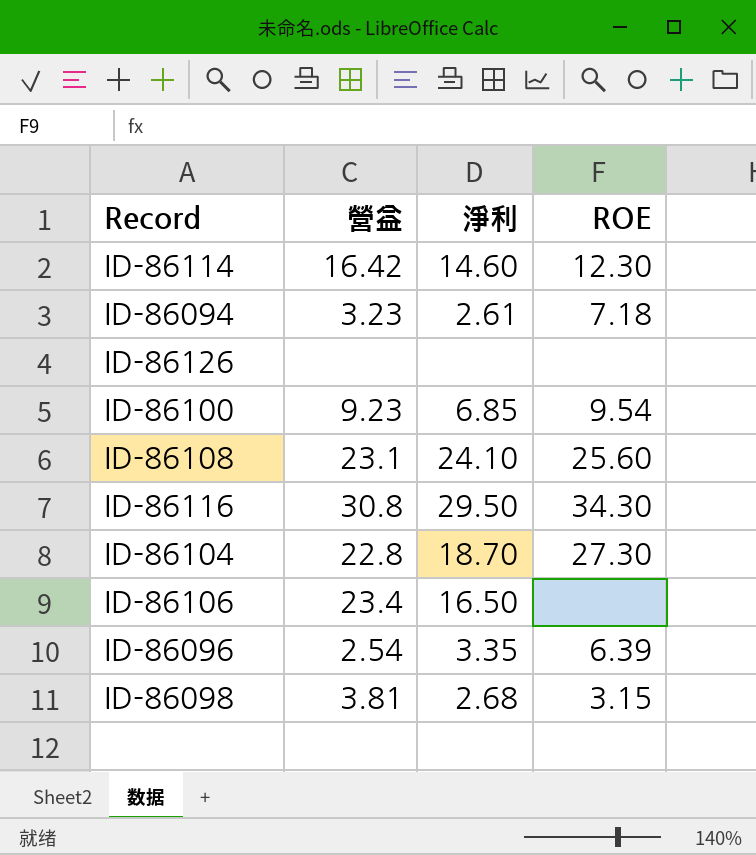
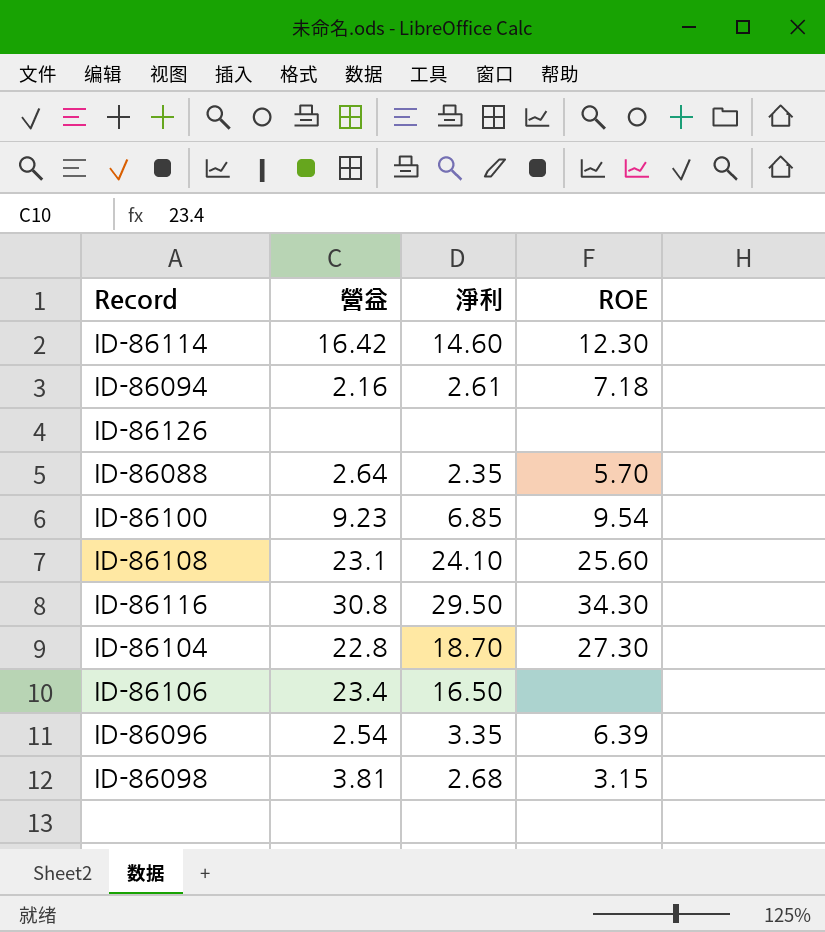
ID-86094 | 營益: 3.23 -> 2.16
row ID-86088: none -> 2.64 | 2.35 | 5.70

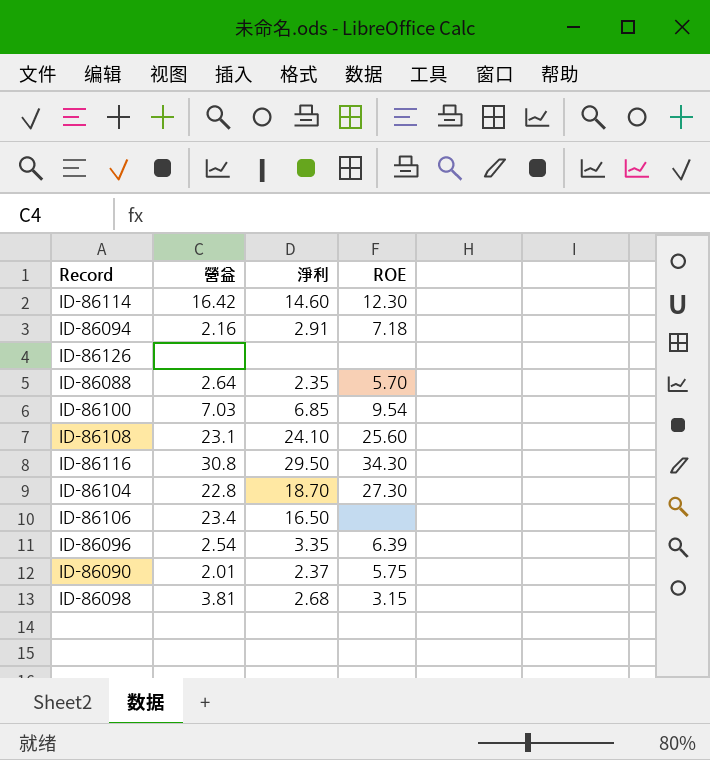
ID-86094 | 淨利: 2.61 -> 2.91
ID-86100 | 營益: 9.23 -> 7.03
row ID-86090: none -> 2.01 | 2.37 | 5.75

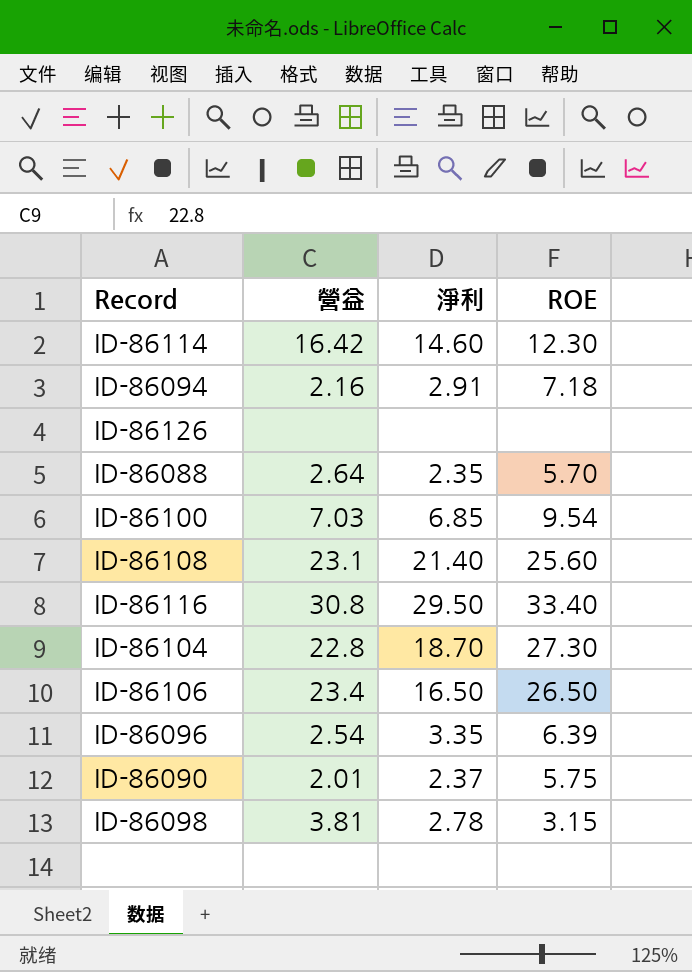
ID-86108 | 淨利: 24.10 -> 21.40
ID-86116 | ROE: 34.30 -> 33.40
ID-86106 | ROE: none -> 26.50
ID-86098 | 淨利: 2.68 -> 2.78

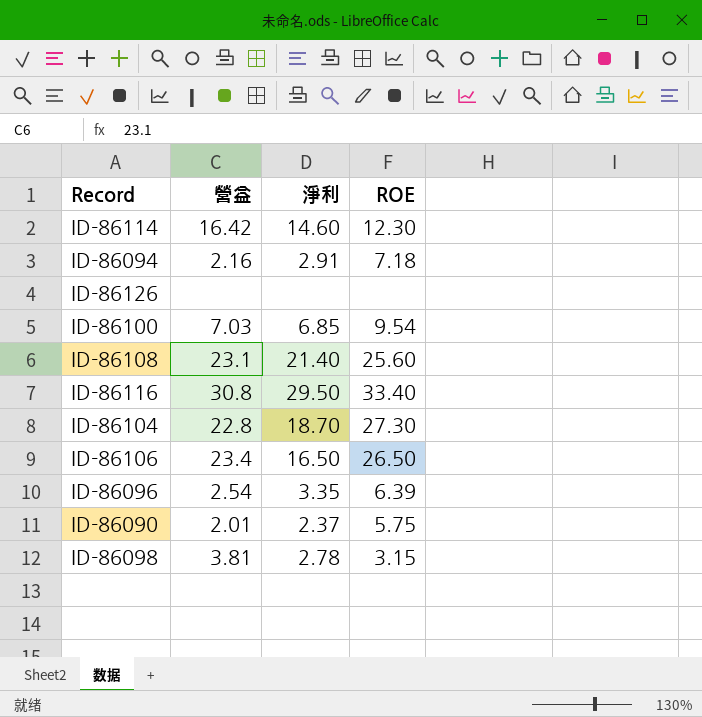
row ID-86088: 2.64 | 2.35 | 5.70 -> none

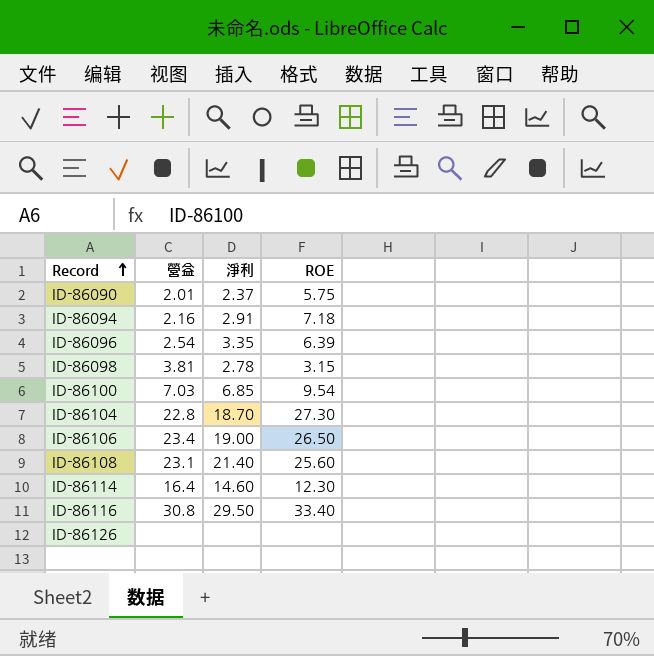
row order: none -> Record ascending
ID-86106 | 淨利: 16.50 -> 19.00
ID-86114 | 營益: 16.42 -> 16.4

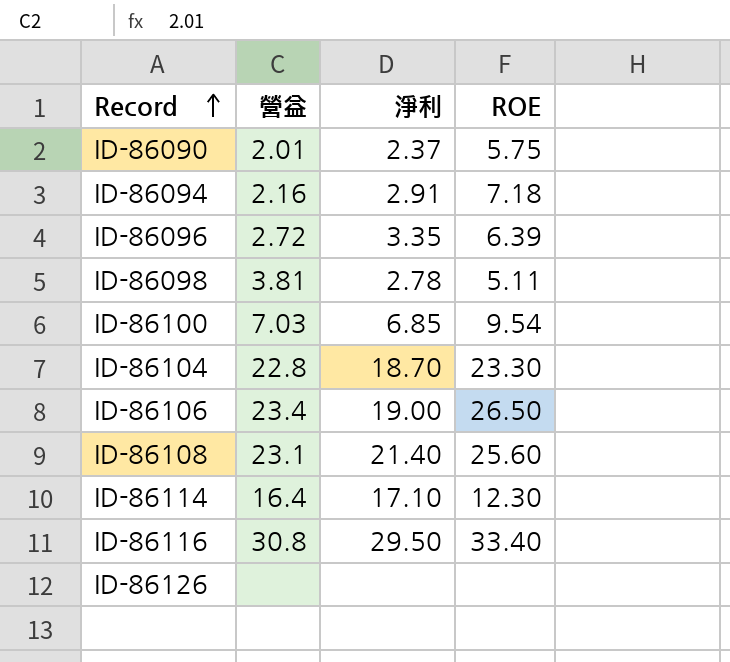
ID-86096 | 營益: 2.54 -> 2.72
ID-86098 | ROE: 3.15 -> 5.11
ID-86104 | ROE: 27.30 -> 23.30
ID-86114 | 淨利: 14.60 -> 17.10

